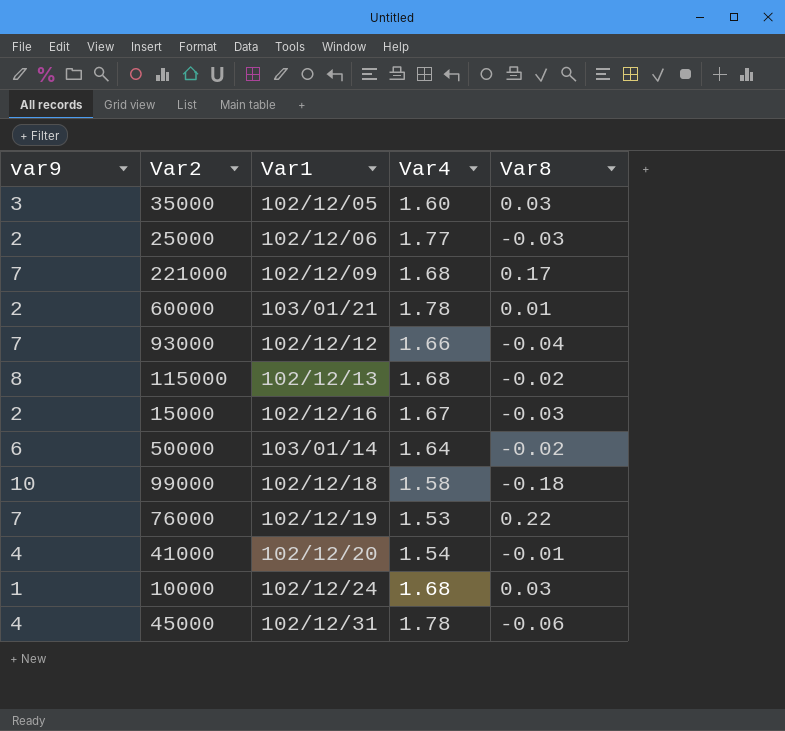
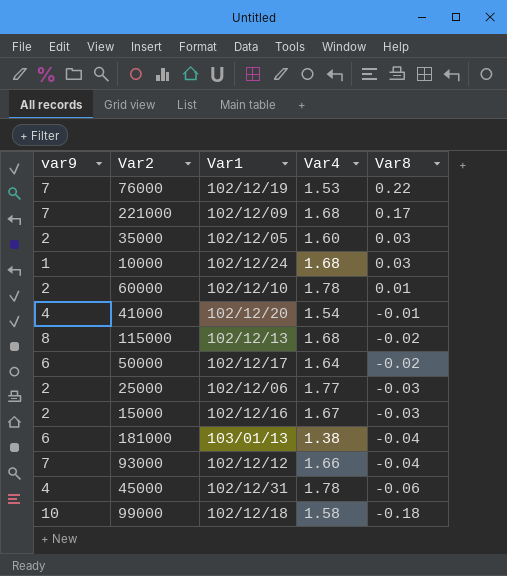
row order: none -> Var8 descending
35000 | var9: 3 -> 2
60000 | Var1: 103/01/21 -> 102/12/10
50000 | Var1: 103/01/14 -> 102/12/17
row 181000: none -> 6 | 103/01/13 | 1.38 | -0.04

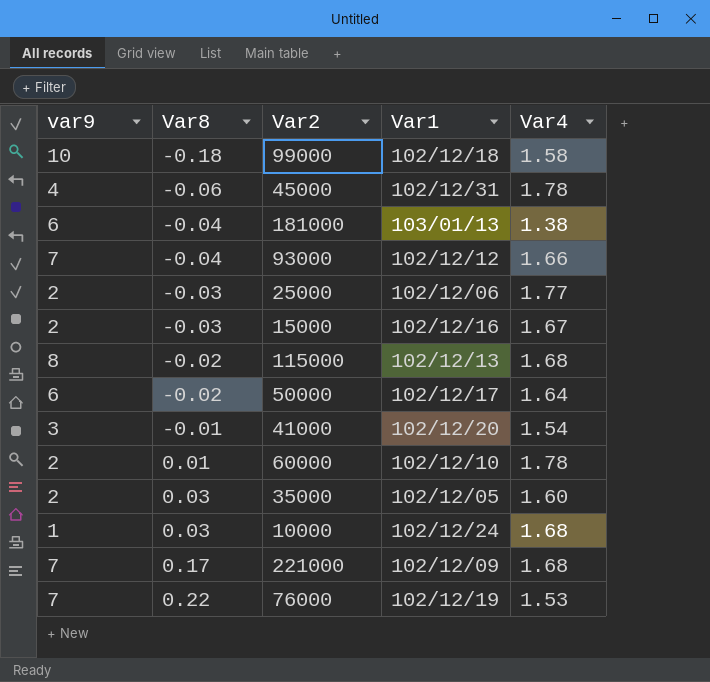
row order: Var8 descending -> Var8 ascending
column Var8 | position: 5 -> 2
41000 | var9: 4 -> 3

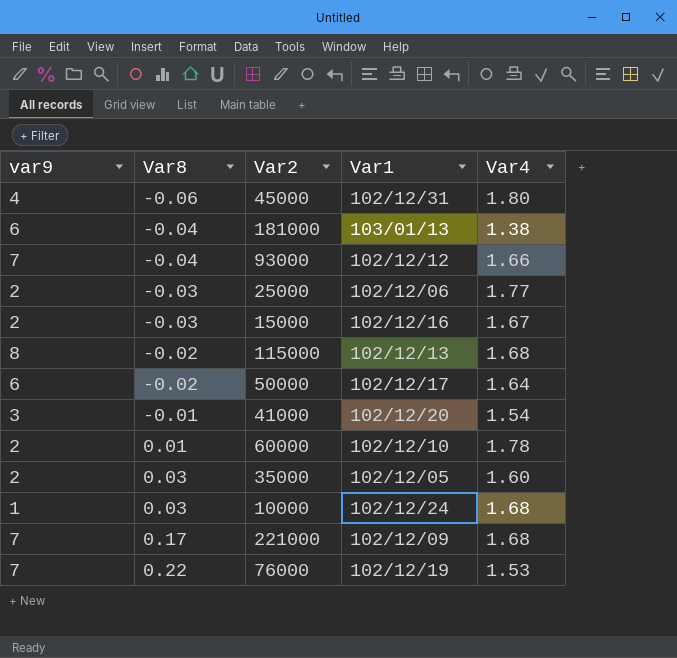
row 99000: 10 | -0.18 | 102/12/18 | 1.58 -> none
45000 | Var4: 1.78 -> 1.80

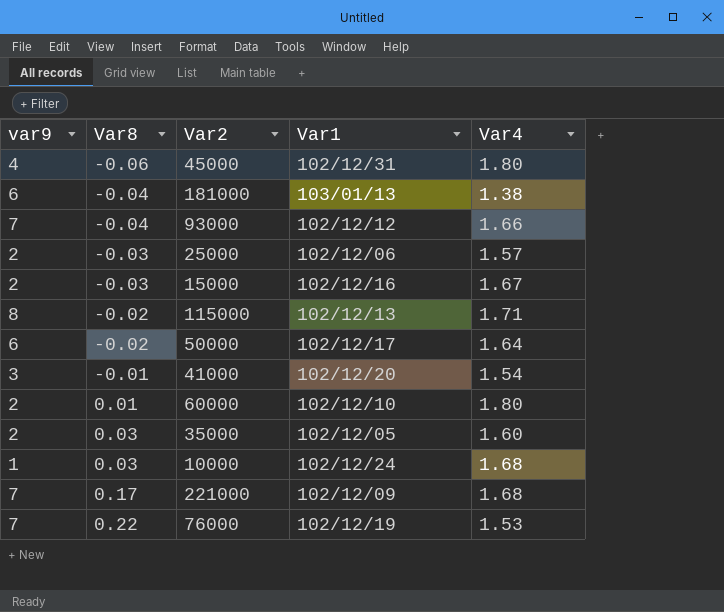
25000 | Var4: 1.77 -> 1.57
115000 | Var4: 1.68 -> 1.71
60000 | Var4: 1.78 -> 1.80

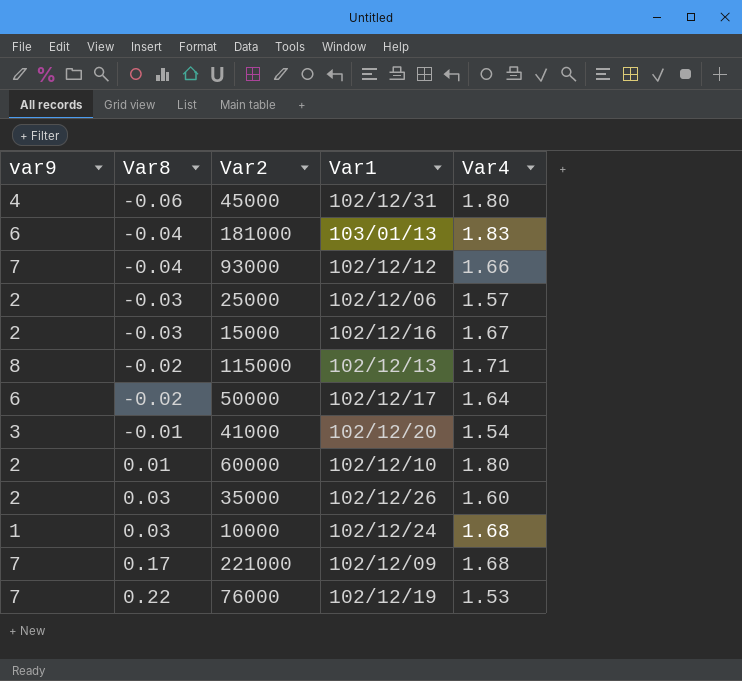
181000 | Var4: 1.38 -> 1.83
35000 | Var1: 102/12/05 -> 102/12/26

